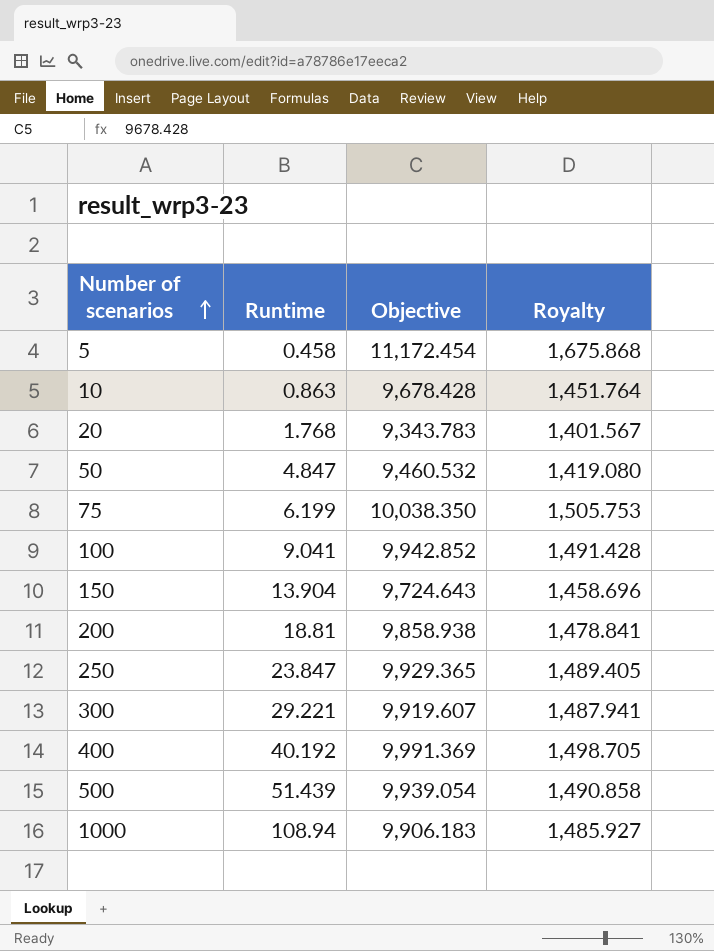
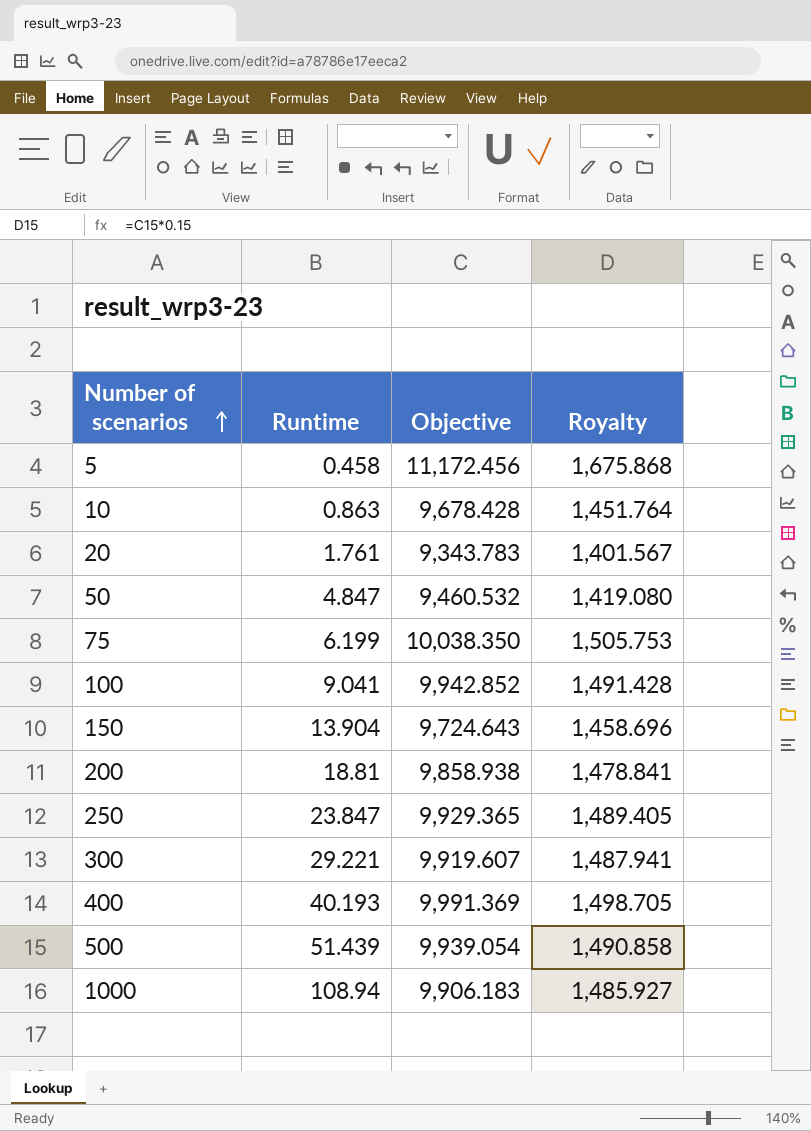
5 | Objective: 11,172.454 -> 11,172.456
20 | Runtime: 1.768 -> 1.761
400 | Runtime: 40.192 -> 40.193

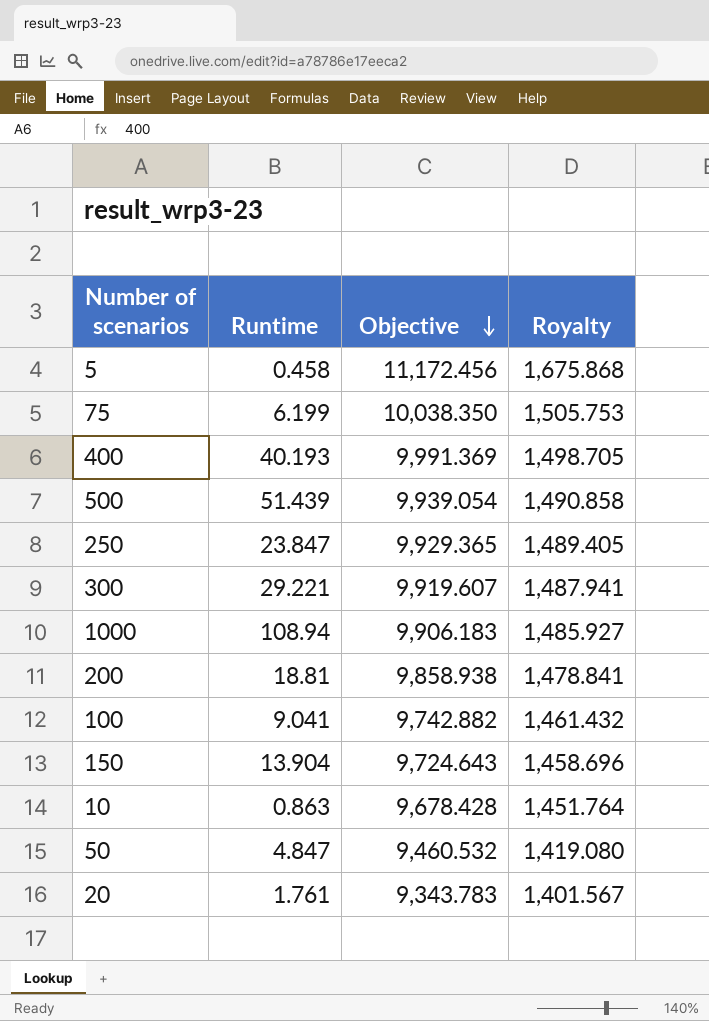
row order: Number of scenarios ascending -> Objective descending
100 | Objective: 9,942.852 -> 9,742.882
100 | Royalty: 1,491.428 -> 1,461.432

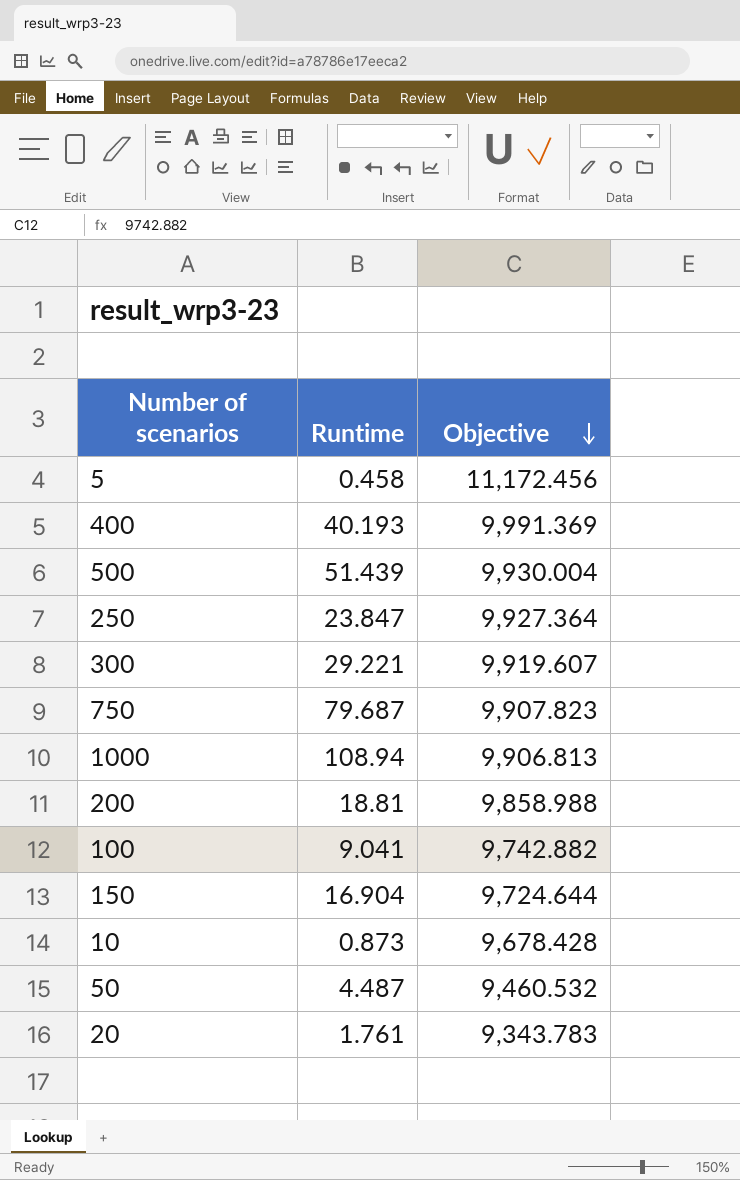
column Royalty | formula: [Objective] * 0.15 -> none
row 75: 6.199 | 10,038.350 | 1,505.753 -> none
500 | Objective: 9,939.054 -> 9,930.004
250 | Objective: 9,929.365 -> 9,927.364
row 750: none -> 79.687 | 9,907.823
1000 | Objective: 9,906.183 -> 9,906.813
200 | Objective: 9,858.938 -> 9,858.988
150 | Runtime: 13.904 -> 16.904
150 | Objective: 9,724.643 -> 9,724.644
10 | Runtime: 0.863 -> 0.873
50 | Runtime: 4.847 -> 4.487

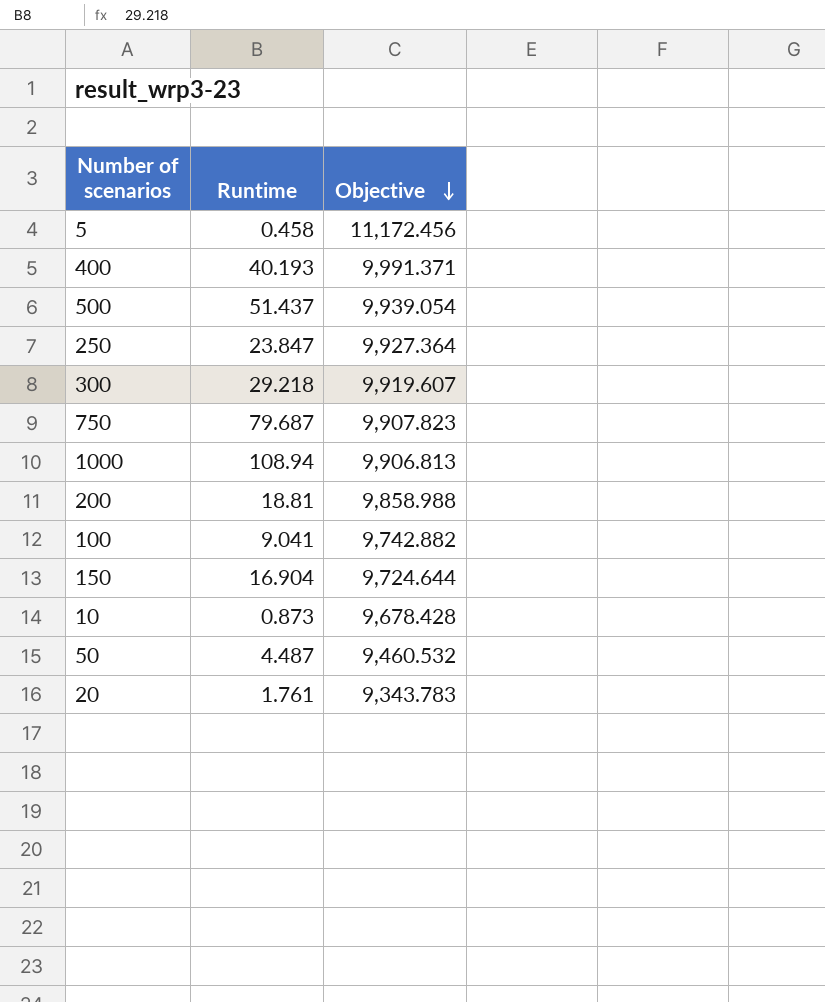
400 | Objective: 9,991.369 -> 9,991.371
500 | Runtime: 51.439 -> 51.437
500 | Objective: 9,930.004 -> 9,939.054
300 | Runtime: 29.221 -> 29.218

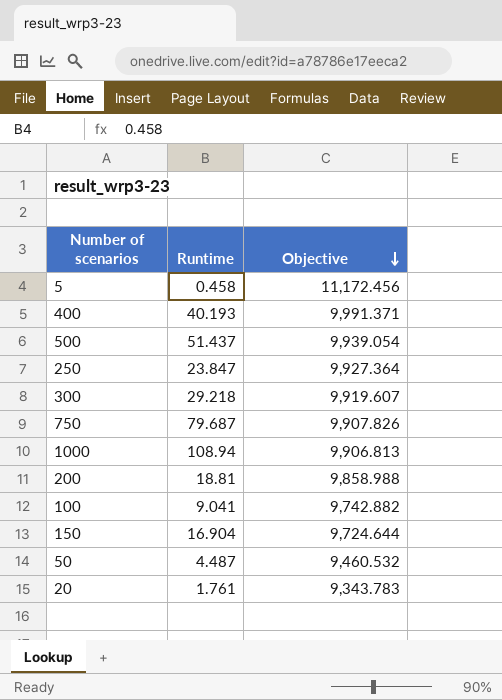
row 10: 0.873 | 9,678.428 -> none
750 | Objective: 9,907.823 -> 9,907.826

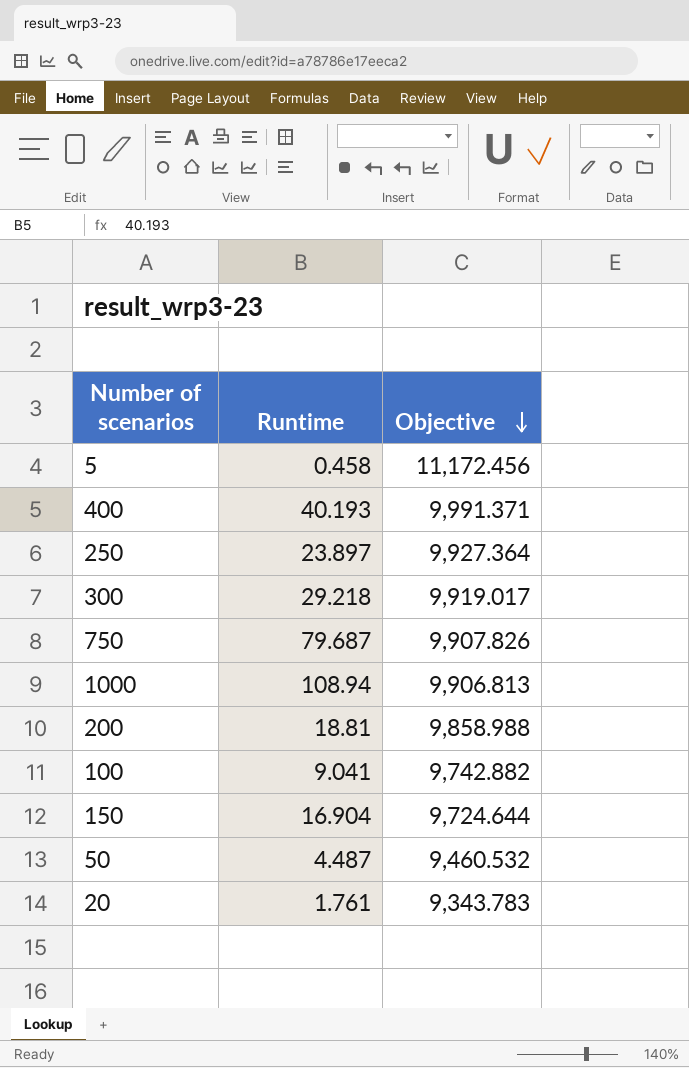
row 500: 51.437 | 9,939.054 -> none
250 | Runtime: 23.847 -> 23.897
300 | Objective: 9,919.607 -> 9,919.017

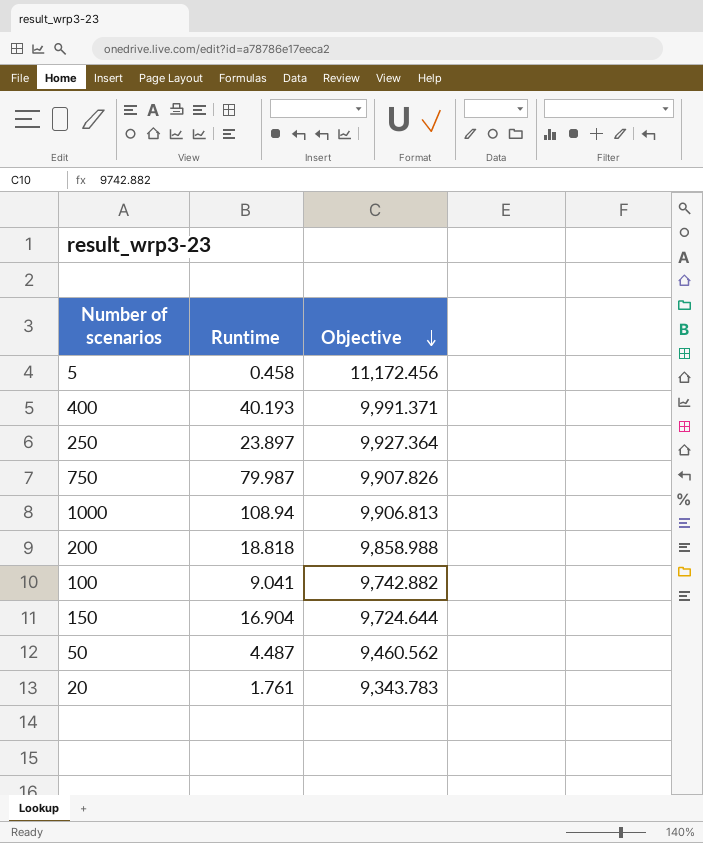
row 300: 29.218 | 9,919.017 -> none
750 | Runtime: 79.687 -> 79.987
200 | Runtime: 18.81 -> 18.818
50 | Objective: 9,460.532 -> 9,460.562

